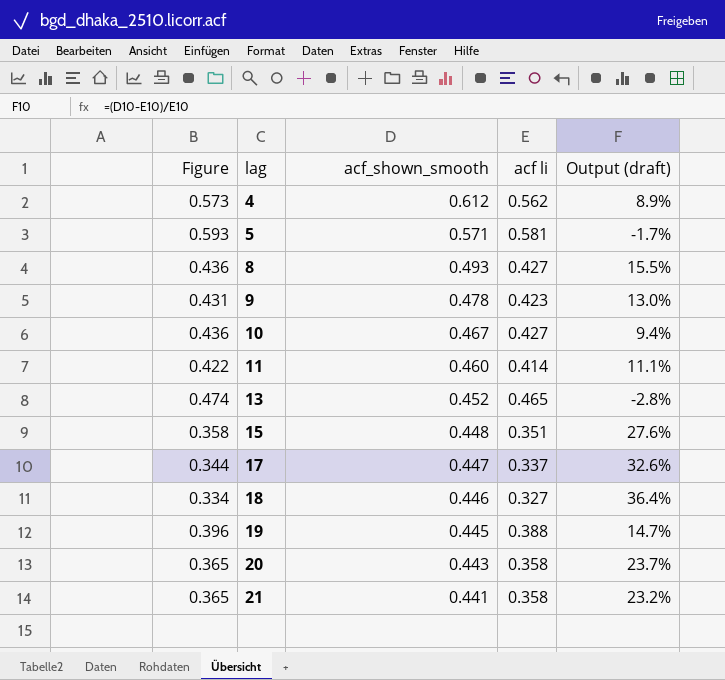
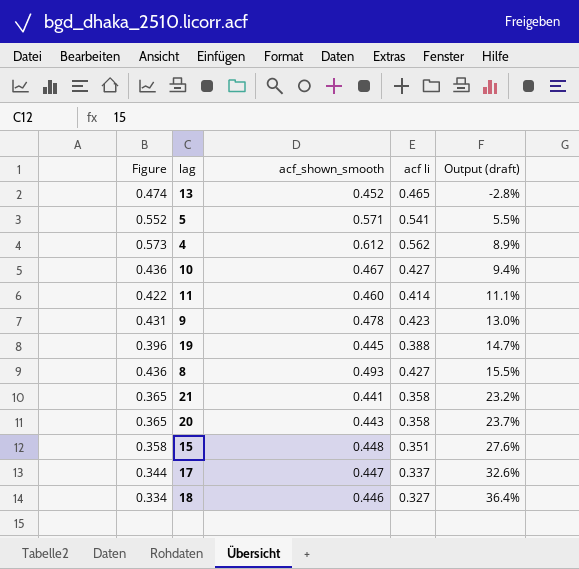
row order: lag ascending -> Output (draft) ascending
5 | Figure: 0.593 -> 0.552
5 | acf li: 0.581 -> 0.541
5 | Output (draft): -1.7% -> 5.5%

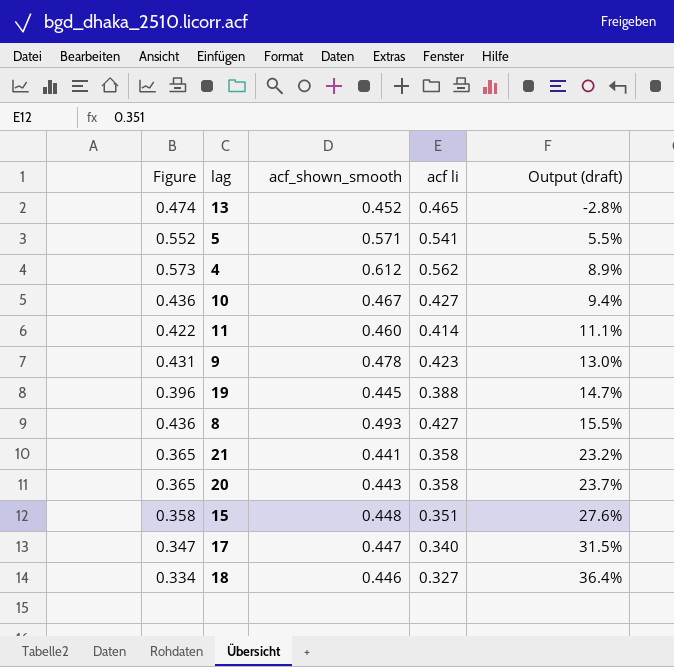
17 | Figure: 0.344 -> 0.347
17 | acf li: 0.337 -> 0.340
17 | Output (draft): 32.6% -> 31.5%

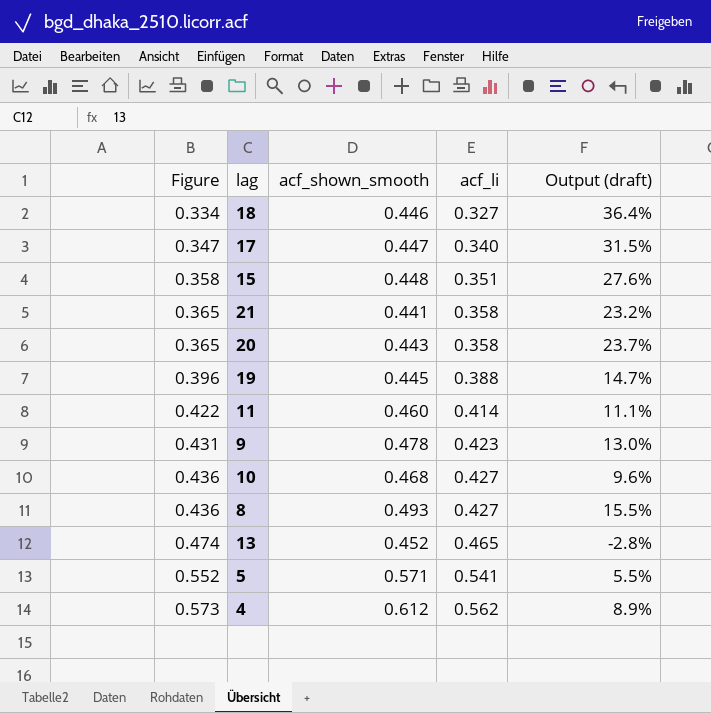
row order: Output (draft) ascending -> Figure ascending
column name: acf li -> acf_li
10 | acf_shown_smooth: 0.467 -> 0.468
10 | Output (draft): 9.4% -> 9.6%

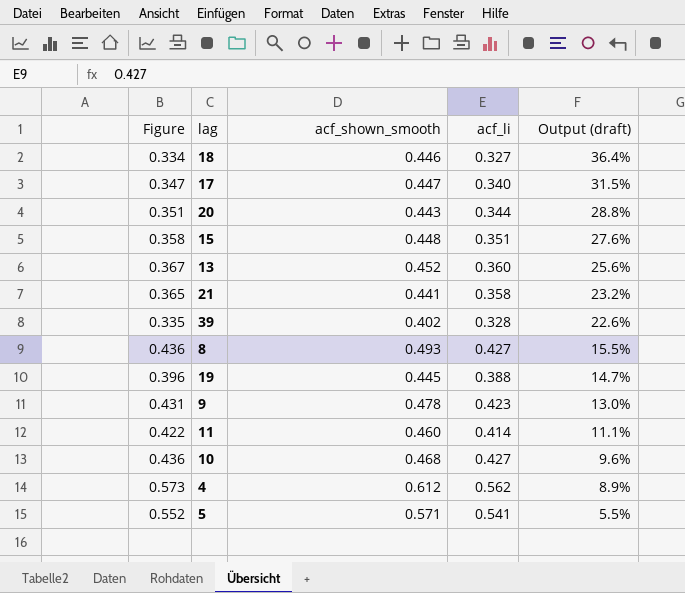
row order: Figure ascending -> Output (draft) descending
20 | Figure: 0.365 -> 0.351
20 | acf_li: 0.358 -> 0.344
20 | Output (draft): 23.7% -> 28.8%
13 | Figure: 0.474 -> 0.367
13 | acf_li: 0.465 -> 0.360
13 | Output (draft): -2.8% -> 25.6%
row 39: none -> 0.335 | 0.402 | 0.328 | 22.6%

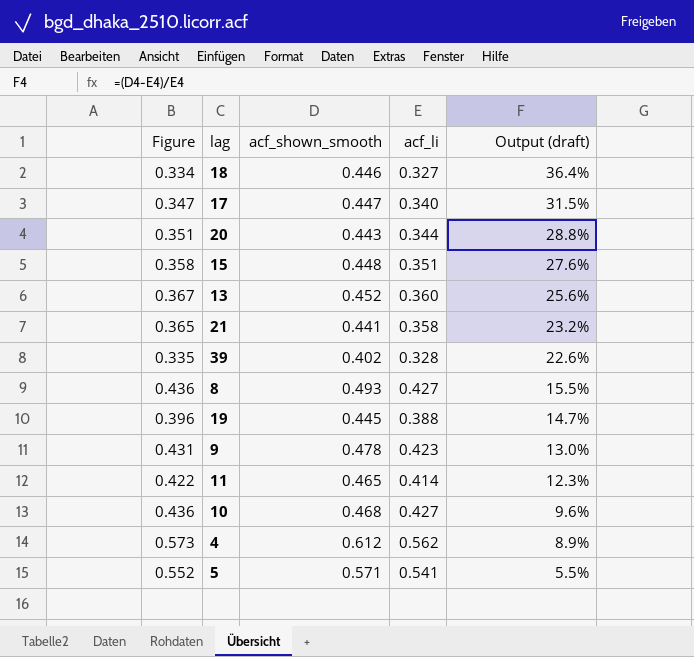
11 | acf_shown_smooth: 0.460 -> 0.465
11 | Output (draft): 11.1% -> 12.3%

